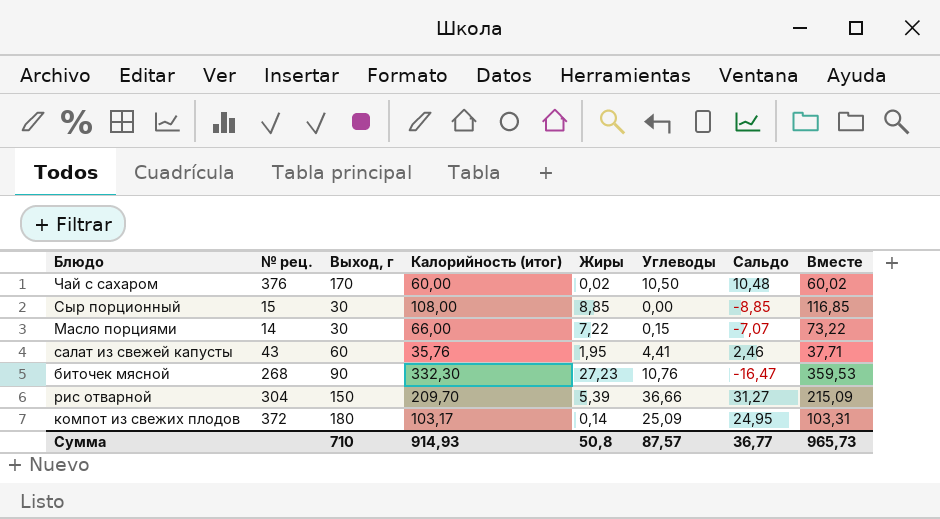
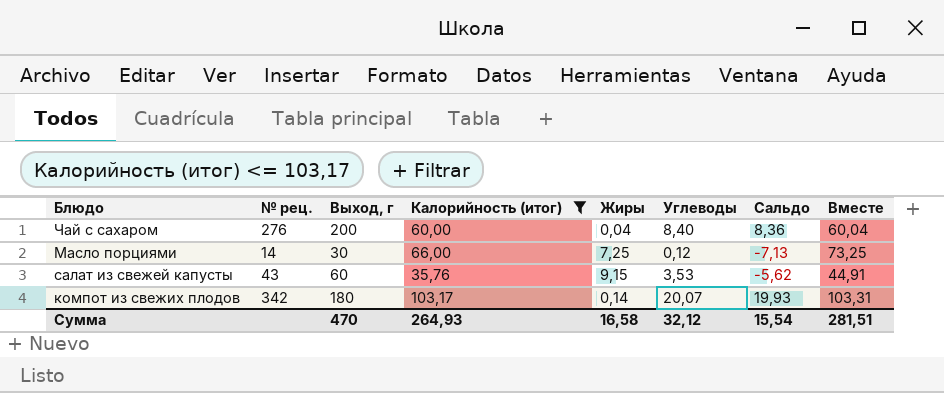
filter: none -> Калорийность (итог) <= 103,17
Чай с сахаром | № рец.: 376 -> 276
Чай с сахаром | Выход, г: 170 -> 200
Чай с сахаром | Жиры: 0,02 -> 0,04
Чай с сахаром | Углеводы: 10,50 -> 8,40
Чай с сахаром | Сальдо: 10,48 -> 8,36
Чай с сахаром | Вместе: 60,02 -> 60,04
Масло порциями | Жиры: 7,22 -> 7,25
Масло порциями | Углеводы: 0,15 -> 0,12
Масло порциями | Сальдо: -7,07 -> -7,13
Масло порциями | Вместе: 73,22 -> 73,25
салат из свежей капусты | Жиры: 1,95 -> 9,15
салат из свежей капусты | Углеводы: 4,41 -> 3,53
салат из свежей капусты | Сальдо: 2,46 -> -5,62
салат из свежей капусты | Вместе: 37,71 -> 44,91
компот из свежих плодов | № рец.: 372 -> 342
компот из свежих плодов | Углеводы: 25,09 -> 20,07
компот из свежих плодов | Сальдо: 24,95 -> 19,93
Сумма | Выход, г: 710 -> 470
Сумма | Калорийность (итог): 914,93 -> 264,93
Сумма | Жиры: 50,8 -> 16,58
Сумма | Углеводы: 87,57 -> 32,12
Сумма | Сальдо: 36,77 -> 15,54
Сумма | Вместе: 965,73 -> 281,51

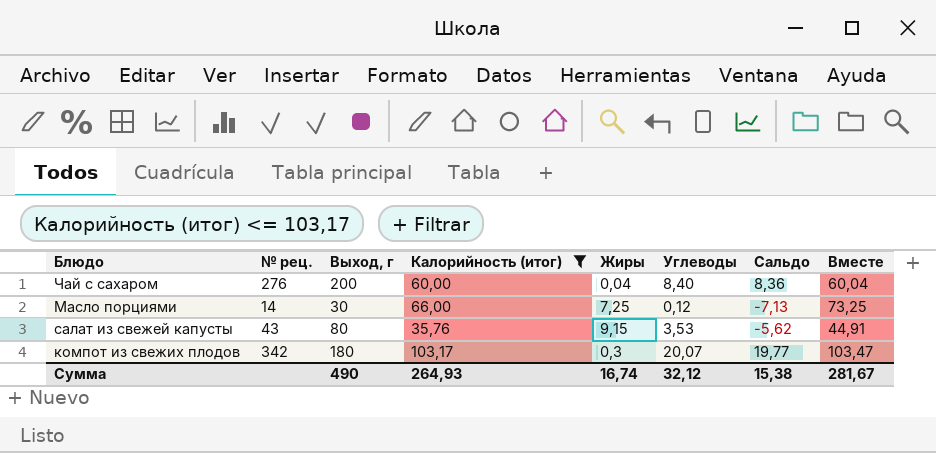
салат из свежей капусты | Выход, г: 60 -> 80
компот из свежих плодов | Жиры: 0,14 -> 0,3
компот из свежих плодов | Сальдо: 19,93 -> 19,77
компот из свежих плодов | Вместе: 103,31 -> 103,47
Сумма | Выход, г: 470 -> 490
Сумма | Жиры: 16,58 -> 16,74
Сумма | Сальдо: 15,54 -> 15,38
Сумма | Вместе: 281,51 -> 281,67

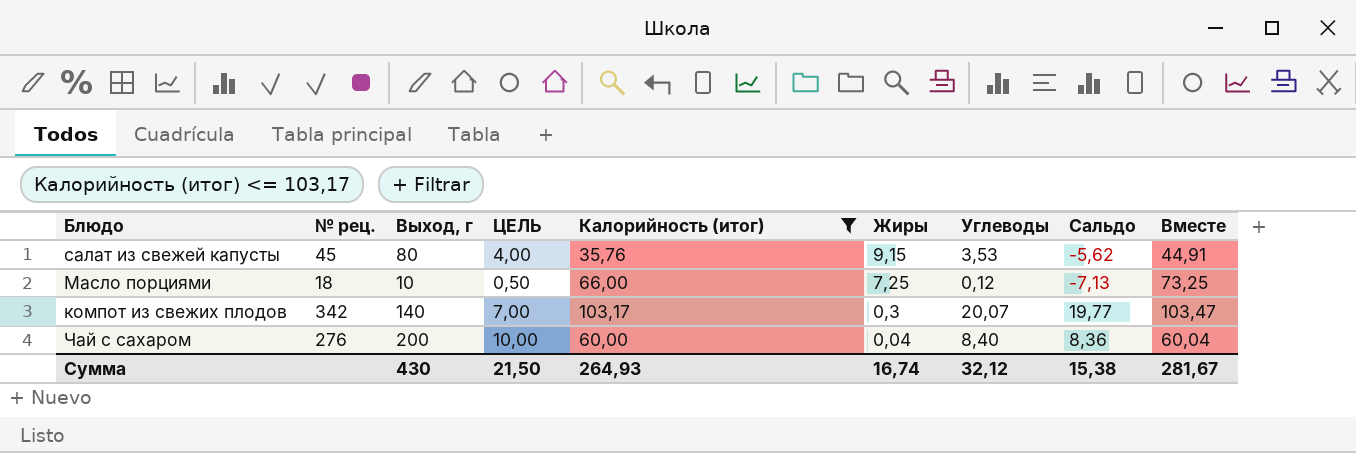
row order: none -> Жиры descending
column ЦЕЛЬ | formula: none -> [Выход, г] * 0,05
салат из свежей капусты | № рец.: 43 -> 45
Масло порциями | № рец.: 14 -> 18
Масло порциями | Выход, г: 30 -> 10
компот из свежих плодов | Выход, г: 180 -> 140
Сумма | Выход, г: 490 -> 430

